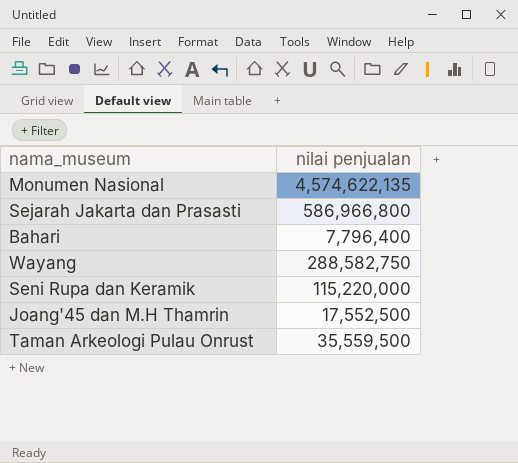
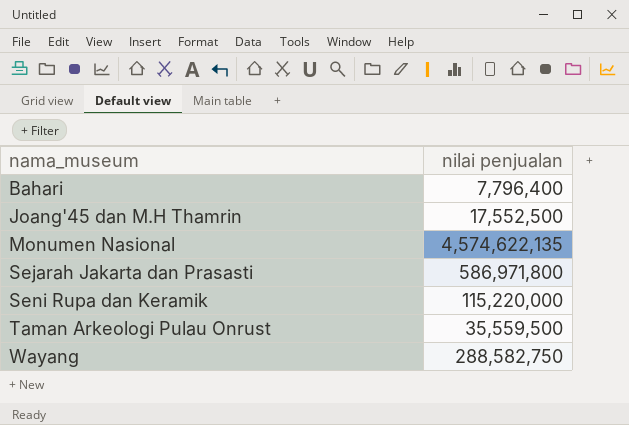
row order: none -> nama_museum ascending
Sejarah Jakarta dan Prasasti | nilai penjualan: 586,966,800 -> 586,971,800

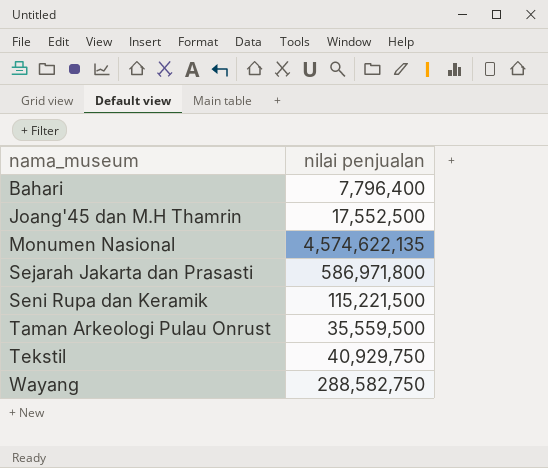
Seni Rupa dan Keramik | nilai penjualan: 115,220,000 -> 115,221,500
row Tekstil: none -> 40,929,750

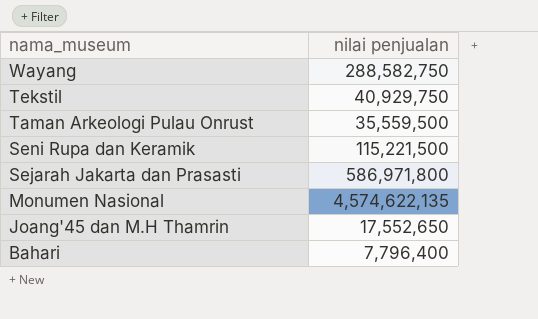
row order: nama_museum ascending -> nama_museum descending
Joang'45 dan M.H Thamrin | nilai penjualan: 17,552,500 -> 17,552,650

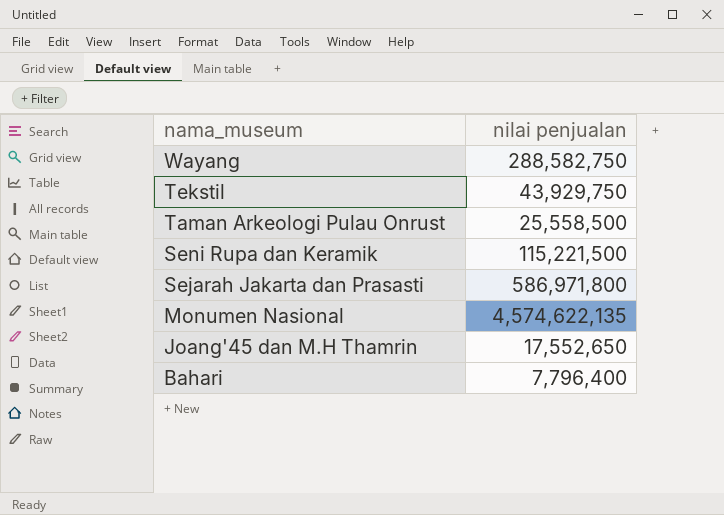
Tekstil | nilai penjualan: 40,929,750 -> 43,929,750
Taman Arkeologi Pulau Onrust | nilai penjualan: 35,559,500 -> 25,558,500

